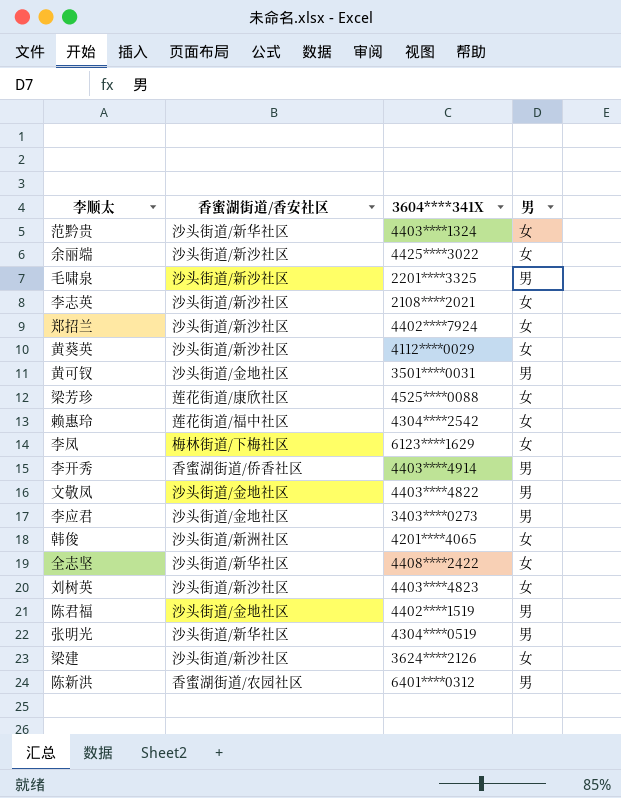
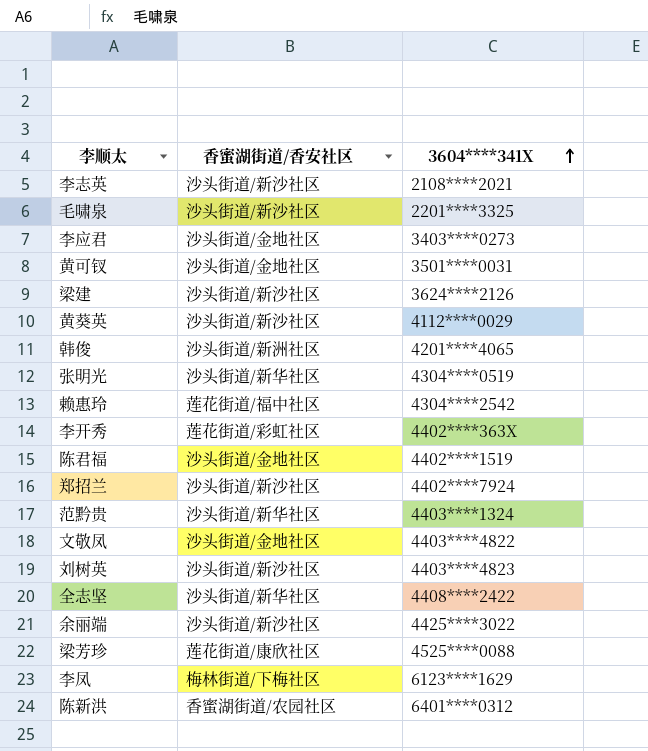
row order: none -> 3604****341X ascending
column 男 | position: 4 -> none
李开秀 | 香蜜湖街道/香安社区: 香蜜湖街道/侨香社区 -> 莲花街道/彩虹社区
李开秀 | 3604****341X: 4403****4914 -> 4402****363X

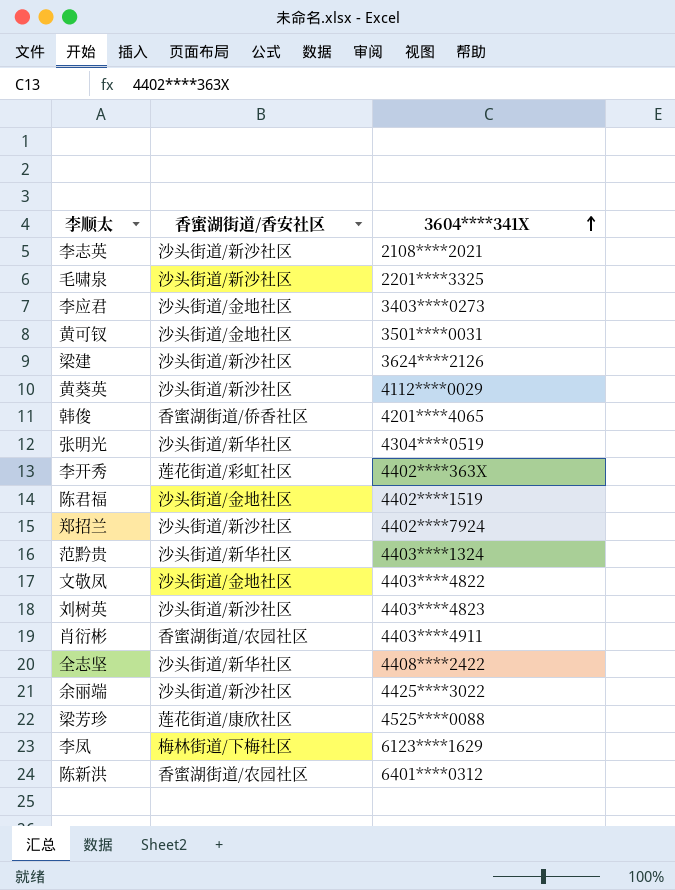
row 赖惠玲: 莲花街道/福中社区 | 4304****2542 -> none
韩俊 | 香蜜湖街道/香安社区: 沙头街道/新洲社区 -> 香蜜湖街道/侨香社区
row 肖衍彬: none -> 香蜜湖街道/农园社区 | 4403****4911

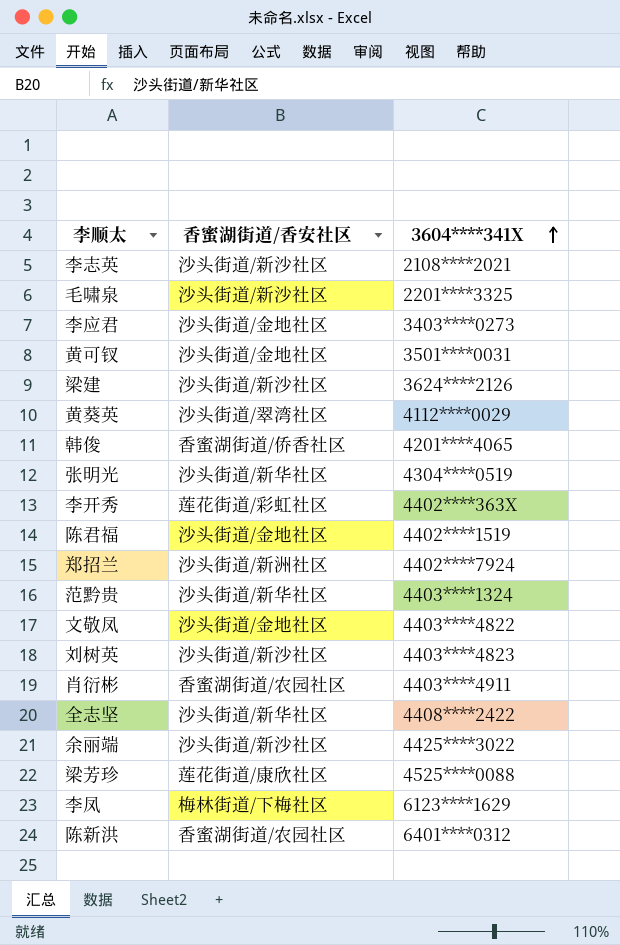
黄葵英 | 香蜜湖街道/香安社区: 沙头街道/新沙社区 -> 沙头街道/翠湾社区
郑招兰 | 香蜜湖街道/香安社区: 沙头街道/新沙社区 -> 沙头街道/新洲社区

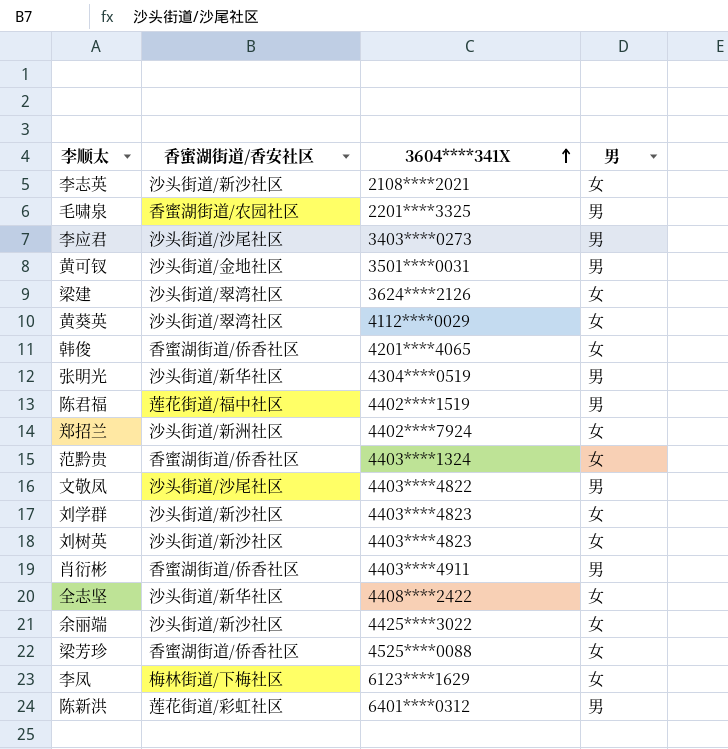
column 男 | position: none -> 4
row 李开秀: 莲花街道/彩虹社区 | 4402****363X -> none
毛啸泉 | 香蜜湖街道/香安社区: 沙头街道/新沙社区 -> 香蜜湖街道/农园社区
李应君 | 香蜜湖街道/香安社区: 沙头街道/金地社区 -> 沙头街道/沙尾社区
梁建 | 香蜜湖街道/香安社区: 沙头街道/新沙社区 -> 沙头街道/翠湾社区
陈君福 | 香蜜湖街道/香安社区: 沙头街道/金地社区 -> 莲花街道/福中社区
范黔贵 | 香蜜湖街道/香安社区: 沙头街道/新华社区 -> 香蜜湖街道/侨香社区
文敬凤 | 香蜜湖街道/香安社区: 沙头街道/金地社区 -> 沙头街道/沙尾社区
row 刘学群: none -> 沙头街道/新沙社区 | 4403****4823 | 女
肖衍彬 | 香蜜湖街道/香安社区: 香蜜湖街道/农园社区 -> 香蜜湖街道/侨香社区
梁芳珍 | 香蜜湖街道/香安社区: 莲花街道/康欣社区 -> 香蜜湖街道/侨香社区
陈新洪 | 香蜜湖街道/香安社区: 香蜜湖街道/农园社区 -> 莲花街道/彩虹社区

